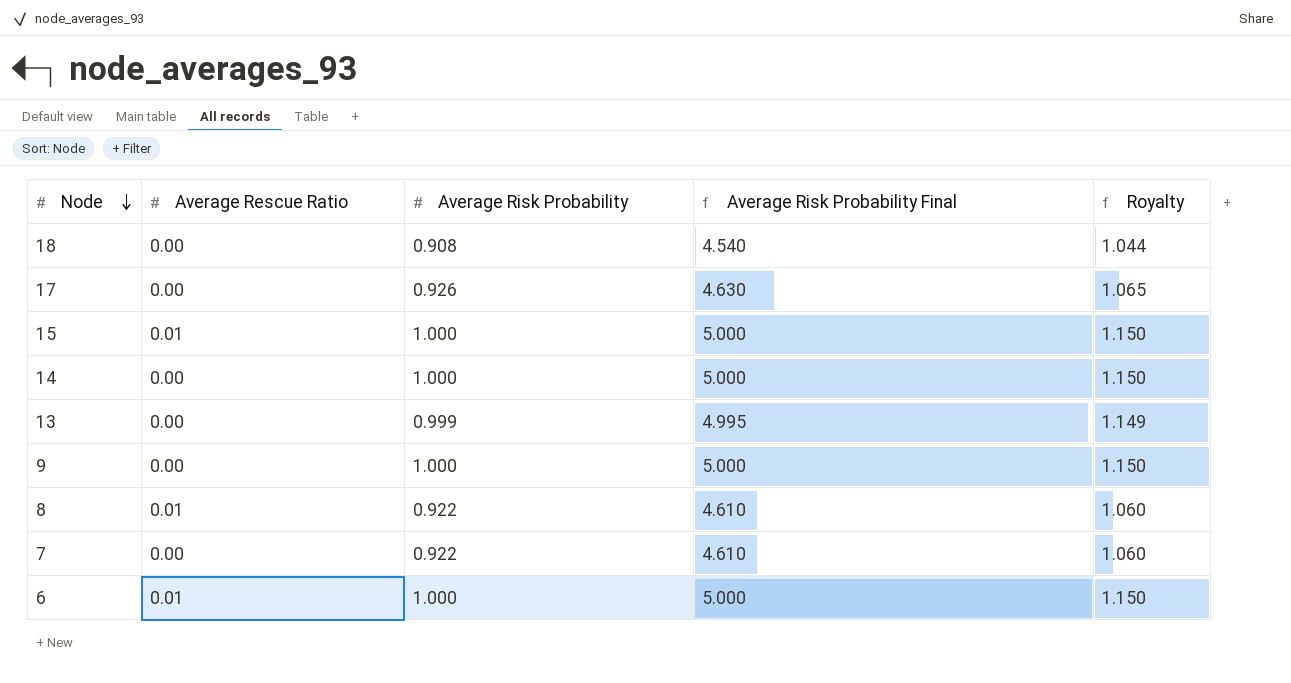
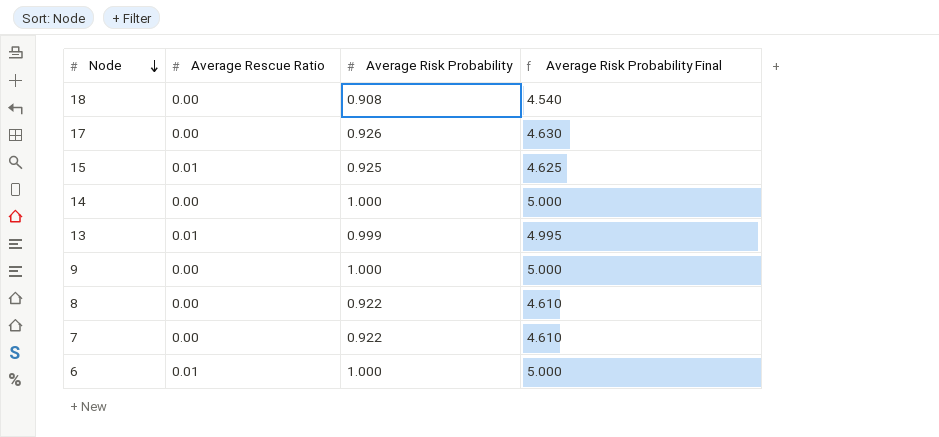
column Royalty | formula: [Average Risk Probability] * 1.15 -> none
15 | Average Risk Probability: 1.000 -> 0.925
15 | Average Risk Probability Final: 5.000 -> 4.625
13 | Average Rescue Ratio: 0.00 -> 0.01
8 | Average Rescue Ratio: 0.01 -> 0.00

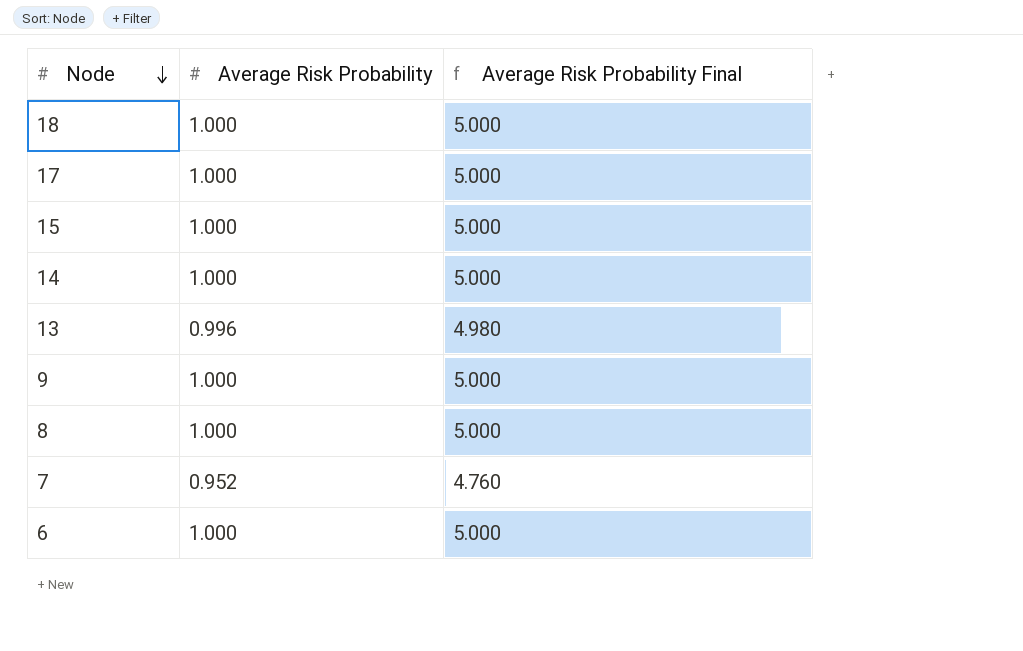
column Average Rescue Ratio | position: 2 -> none
18 | Average Risk Probability: 0.908 -> 1.000
18 | Average Risk Probability Final: 4.540 -> 5.000
17 | Average Risk Probability: 0.926 -> 1.000
17 | Average Risk Probability Final: 4.630 -> 5.000
15 | Average Risk Probability: 0.925 -> 1.000
15 | Average Risk Probability Final: 4.625 -> 5.000
13 | Average Risk Probability: 0.999 -> 0.996
13 | Average Risk Probability Final: 4.995 -> 4.980
8 | Average Risk Probability: 0.922 -> 1.000
8 | Average Risk Probability Final: 4.610 -> 5.000
7 | Average Risk Probability: 0.922 -> 0.952
7 | Average Risk Probability Final: 4.610 -> 4.760

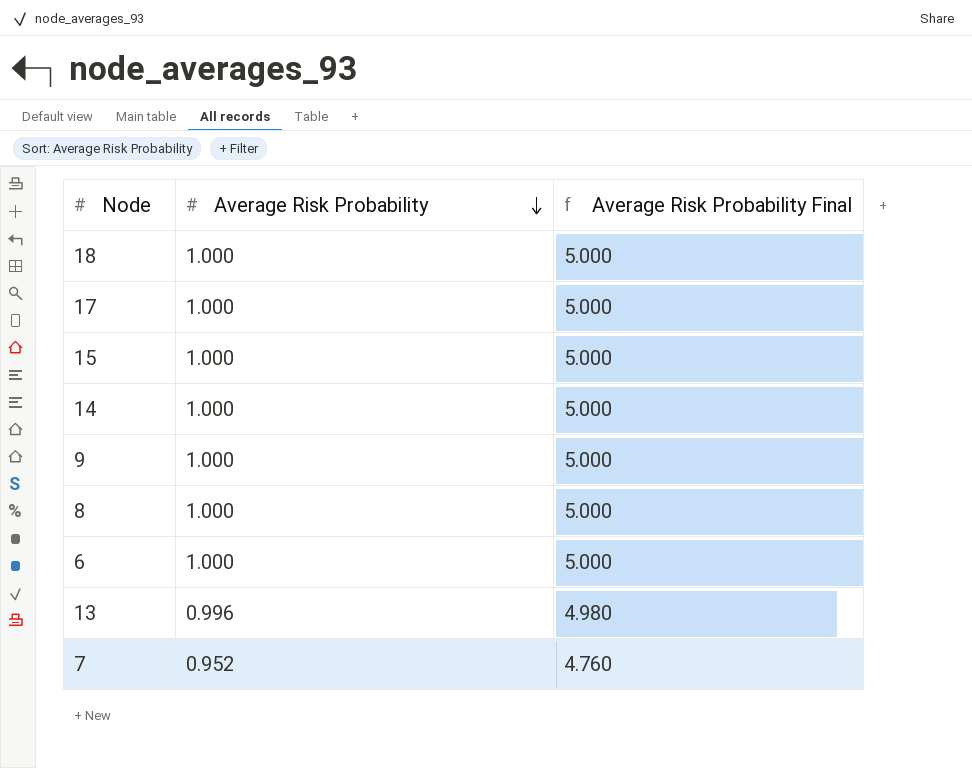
row order: Node descending -> Average Risk Probability descending

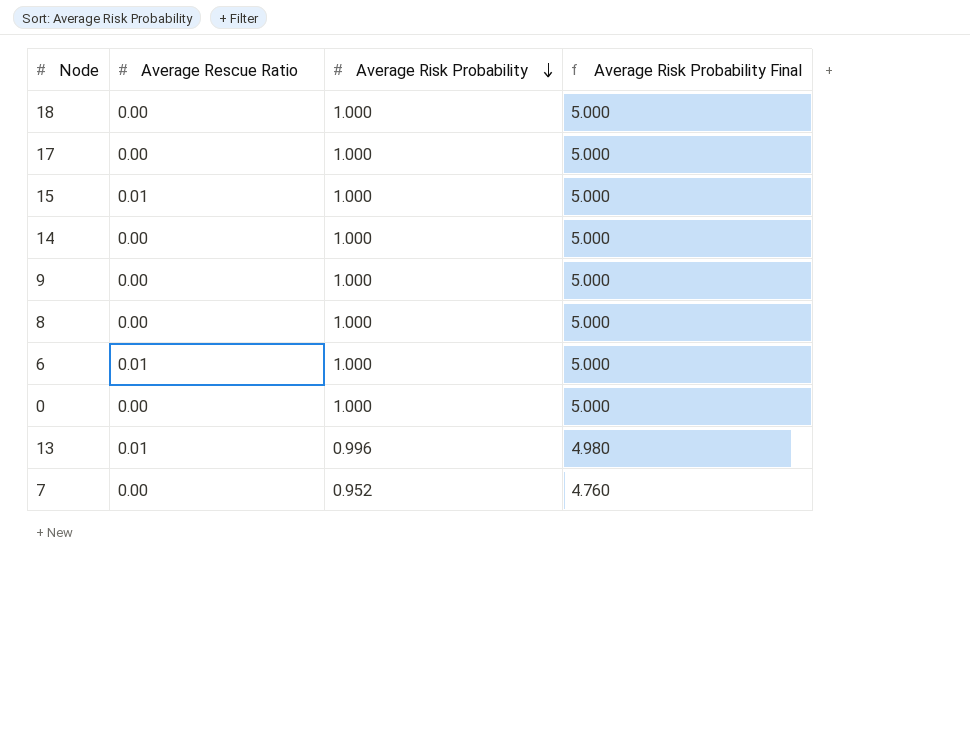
column Average Rescue Ratio | position: none -> 2
row 0: none -> 0.00 | 1.000 | 5.000

